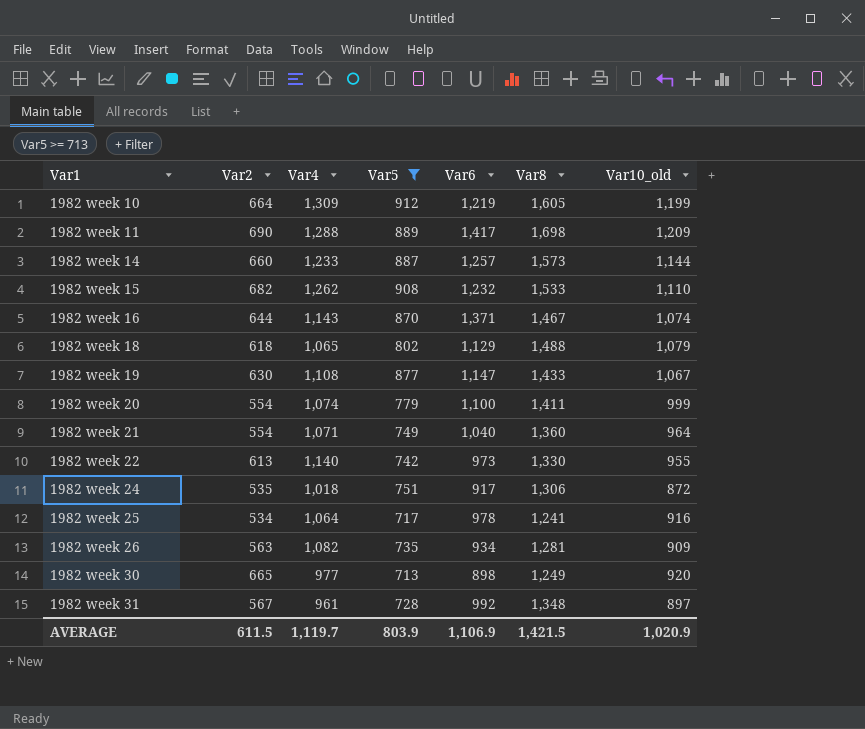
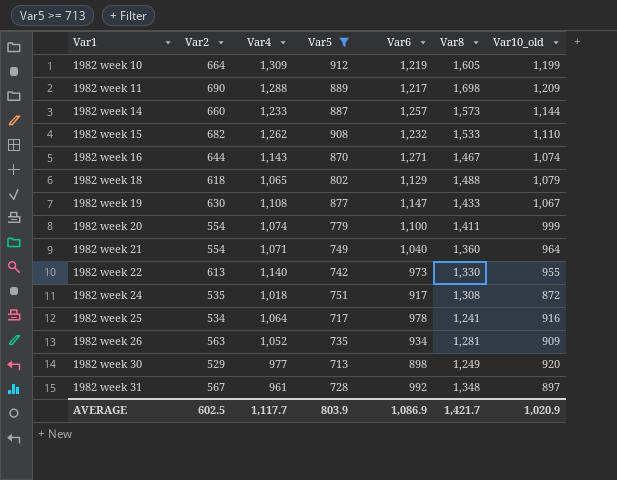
1982 week 11 | Var6: 1,417 -> 1,217
1982 week 16 | Var6: 1,371 -> 1,271
1982 week 24 | Var8: 1,306 -> 1,308
1982 week 26 | Var4: 1,082 -> 1,052
1982 week 30 | Var2: 665 -> 529
AVERAGE | Var2: 611.5 -> 602.5
AVERAGE | Var4: 1,119.7 -> 1,117.7
AVERAGE | Var6: 1,106.9 -> 1,086.9
AVERAGE | Var8: 1,421.5 -> 1,421.7

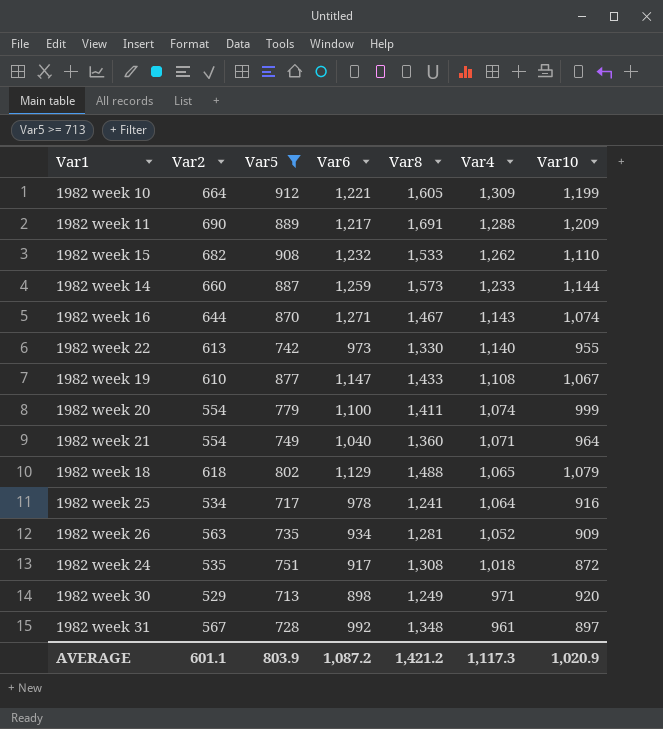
row order: Var1 ascending -> Var4 descending
column Var4 | position: 3 -> 6
column name: Var10_old -> Var10
1982 week 10 | Var6: 1,219 -> 1,221
1982 week 11 | Var8: 1,698 -> 1,691
1982 week 14 | Var6: 1,257 -> 1,259
1982 week 19 | Var2: 630 -> 610
1982 week 30 | Var4: 977 -> 971
AVERAGE | Var2: 602.5 -> 601.1
AVERAGE | Var6: 1,086.9 -> 1,087.2
AVERAGE | Var8: 1,421.7 -> 1,421.2
AVERAGE | Var4: 1,117.7 -> 1,117.3

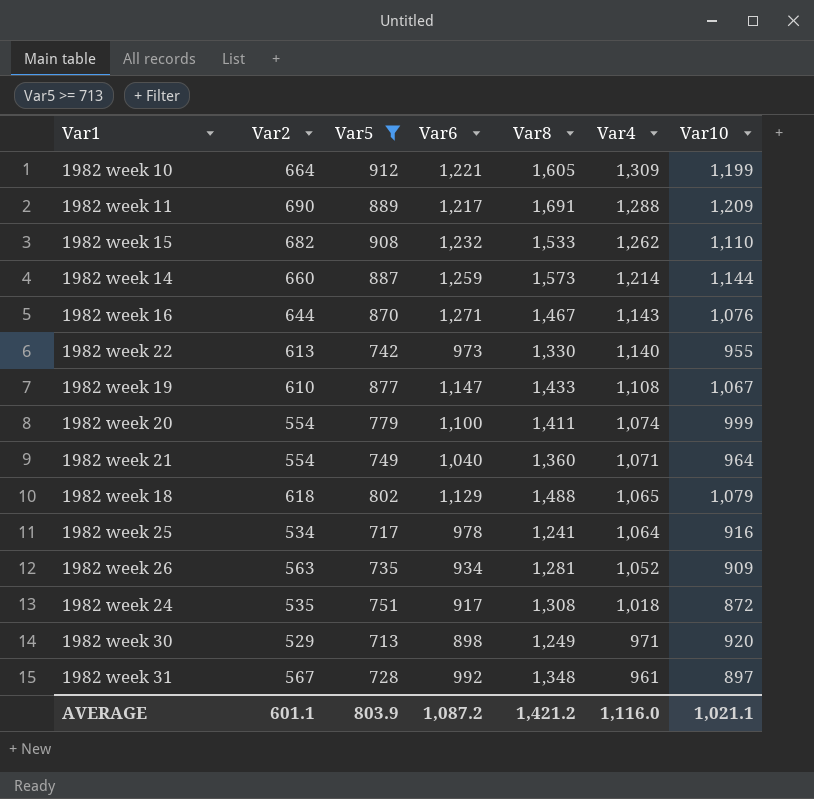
1982 week 14 | Var4: 1,233 -> 1,214
1982 week 16 | Var10: 1,074 -> 1,076
AVERAGE | Var4: 1,117.3 -> 1,116.0
AVERAGE | Var10: 1,020.9 -> 1,021.1

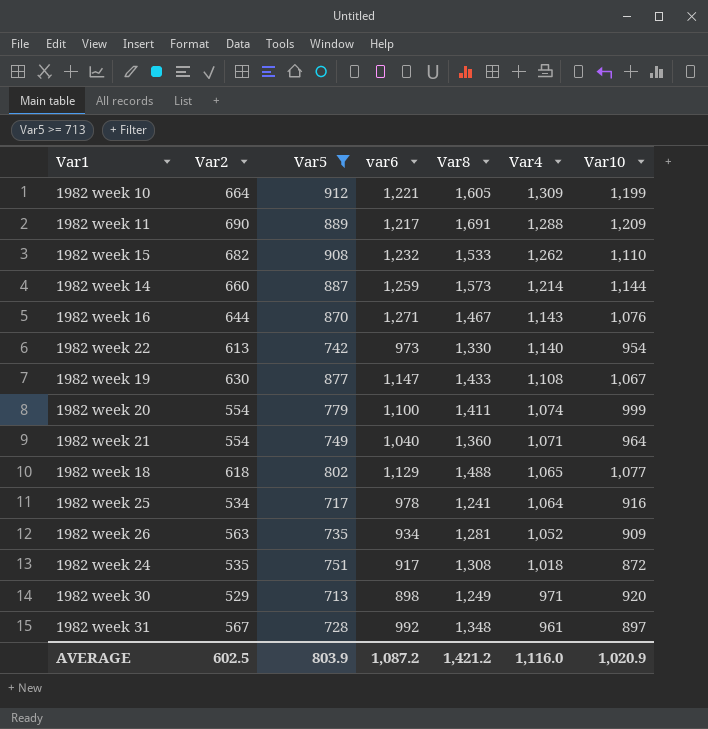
column name: Var6 -> var6
1982 week 22 | Var10: 955 -> 954
1982 week 19 | Var2: 610 -> 630
1982 week 18 | Var10: 1,079 -> 1,077
AVERAGE | Var2: 601.1 -> 602.5
AVERAGE | Var10: 1,021.1 -> 1,020.9

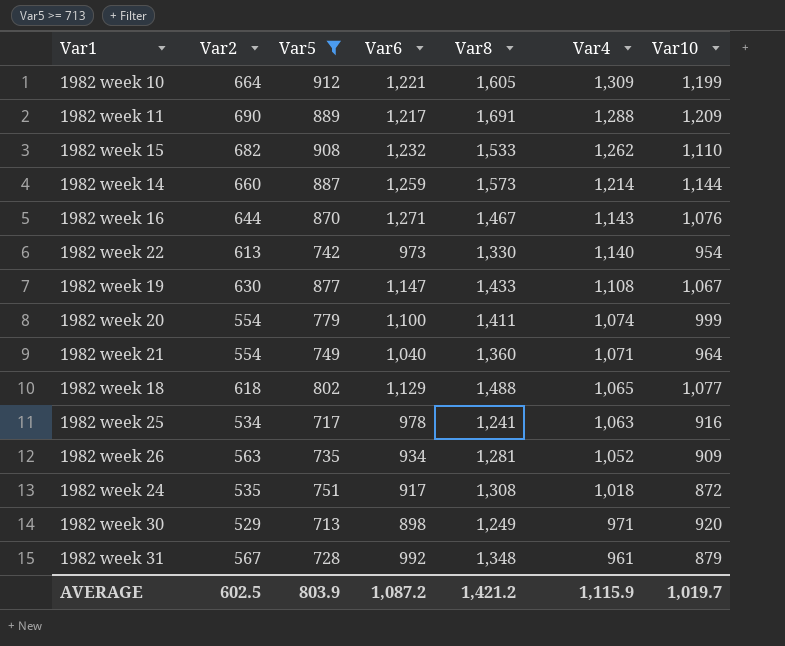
column name: var6 -> Var6
1982 week 25 | Var4: 1,064 -> 1,063
1982 week 31 | Var10: 897 -> 879
AVERAGE | Var4: 1,116.0 -> 1,115.9
AVERAGE | Var10: 1,020.9 -> 1,019.7

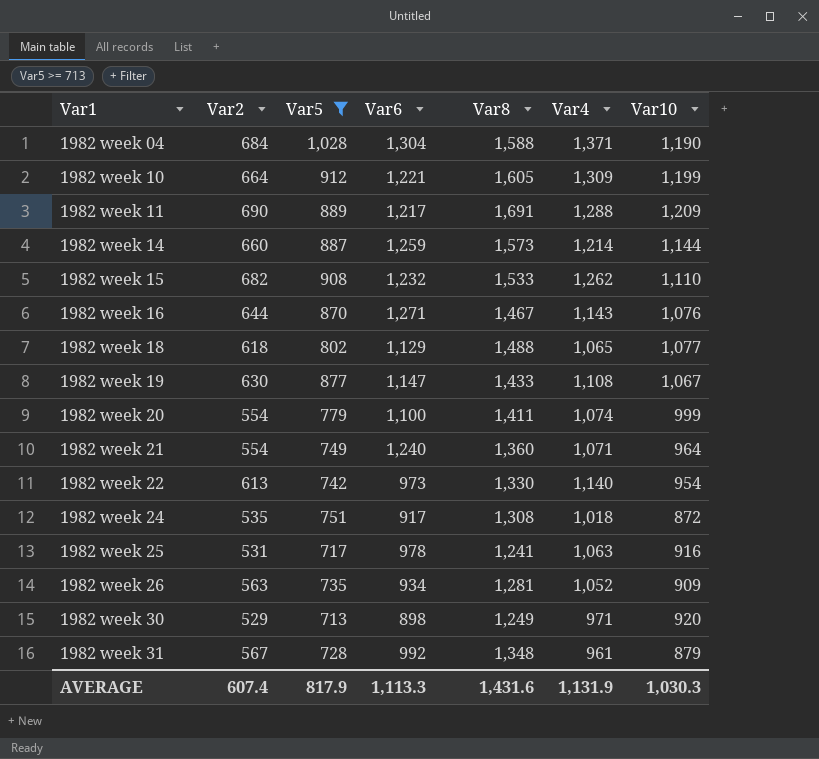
row order: Var4 descending -> Var1 ascending
row 1982 week 04: none -> 684 | 1,028 | 1,304 | 1,588 | 1,371 | 1,190
1982 week 21 | Var6: 1,040 -> 1,240
1982 week 25 | Var2: 534 -> 531
AVERAGE | Var2: 602.5 -> 607.4
AVERAGE | Var5: 803.9 -> 817.9
AVERAGE | Var6: 1,087.2 -> 1,113.3
AVERAGE | Var8: 1,421.2 -> 1,431.6
AVERAGE | Var4: 1,115.9 -> 1,131.9
AVERAGE | Var10: 1,019.7 -> 1,030.3

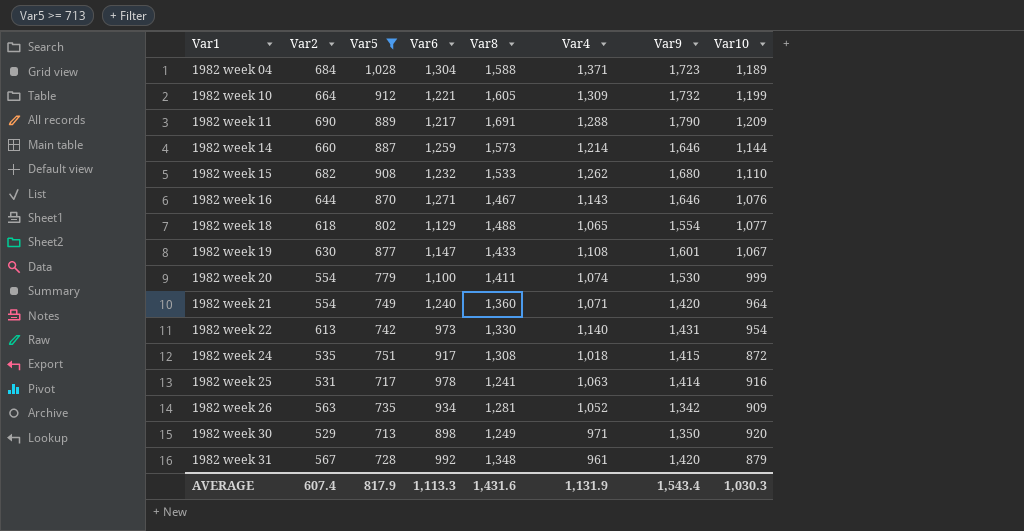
column Var9 | position: none -> 7
1982 week 04 | Var10: 1,190 -> 1,189

